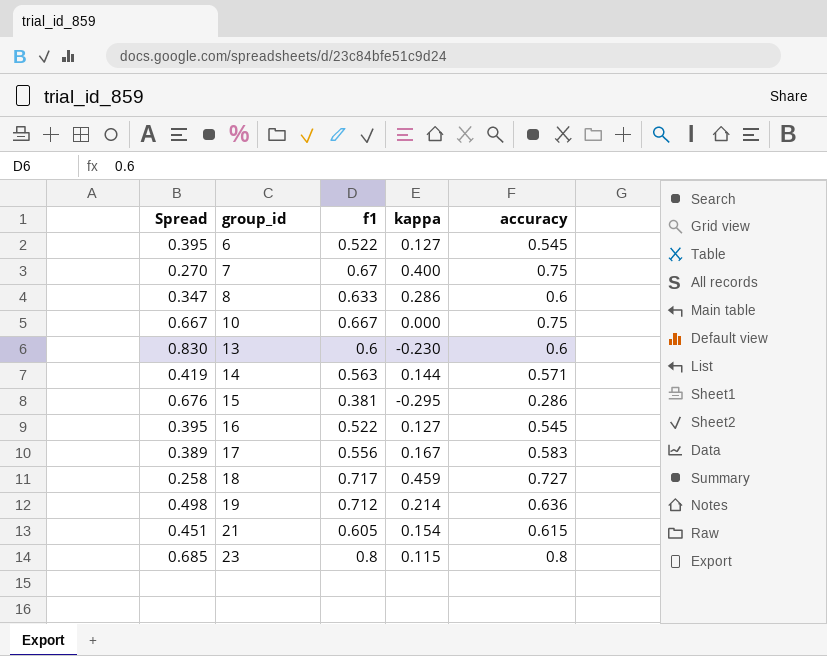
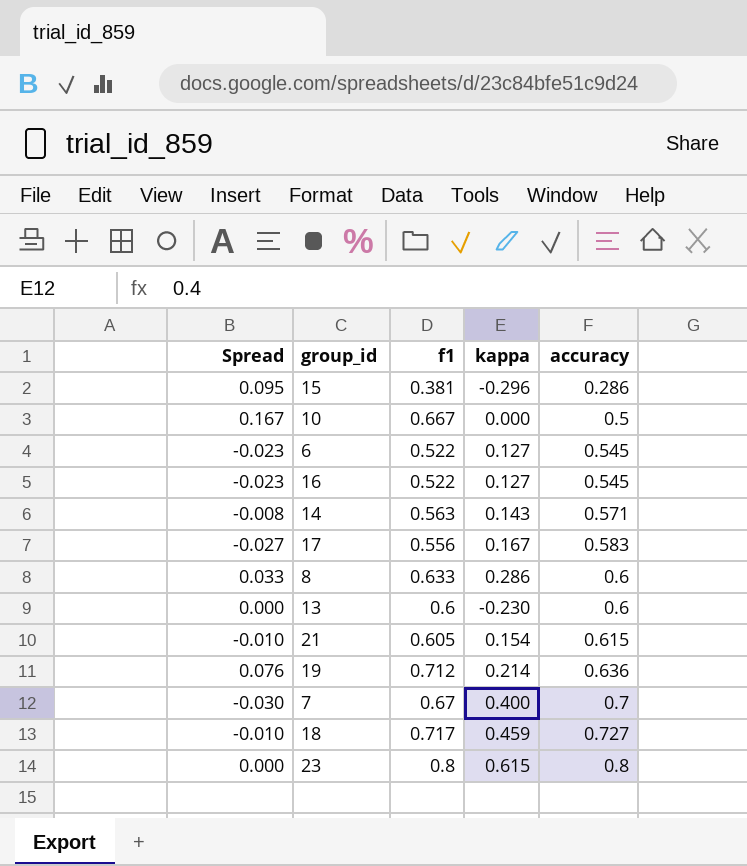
row order: group_id ascending -> accuracy ascending
column Spread | formula: [f1] - [kappa] -> [f1] - [accuracy]
15 | kappa: -0.295 -> -0.296
10 | accuracy: 0.75 -> 0.5
14 | kappa: 0.144 -> 0.143
7 | accuracy: 0.75 -> 0.7
23 | kappa: 0.115 -> 0.615

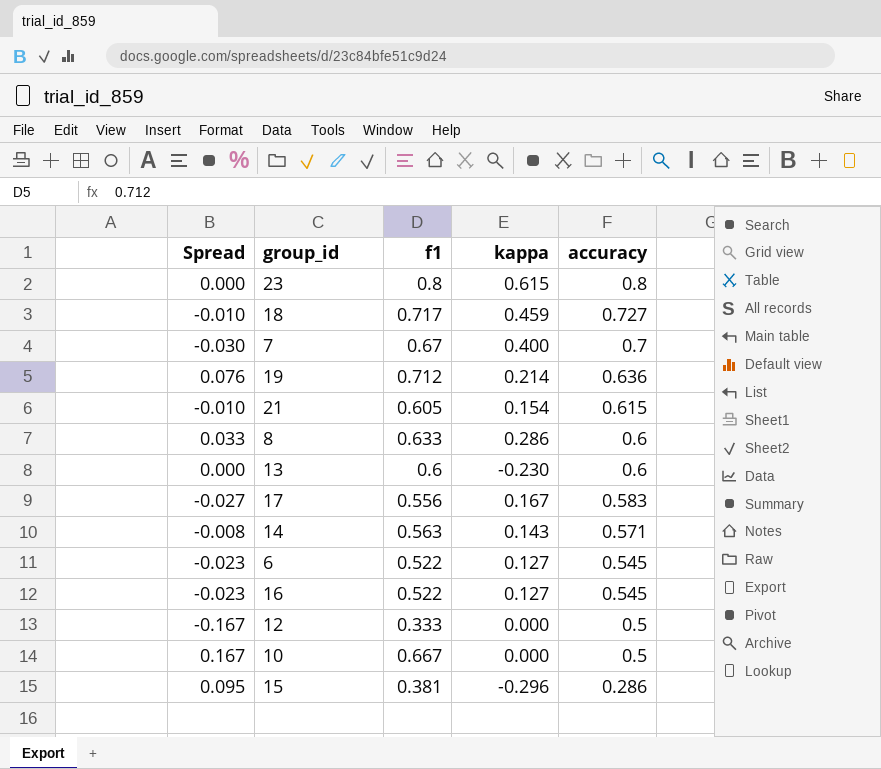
row order: accuracy ascending -> accuracy descending
row 12: none -> -0.167 | 0.333 | 0.000 | 0.5

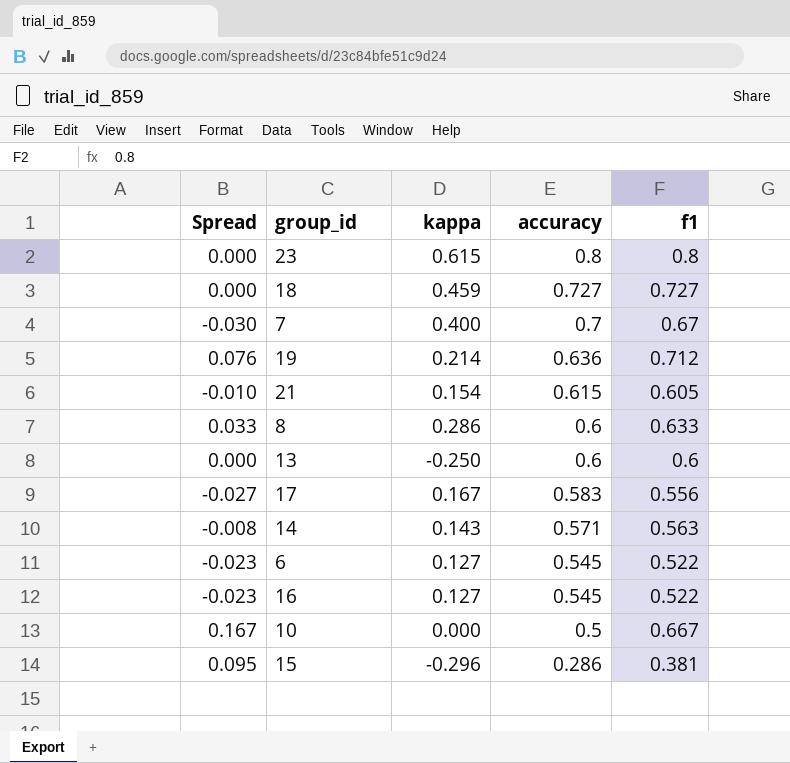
column f1 | position: 3 -> 5
row 12: -0.167 | 0.333 | 0.000 | 0.5 -> none
18 | Spread: -0.010 -> 0.000
18 | f1: 0.717 -> 0.727
13 | kappa: -0.230 -> -0.250

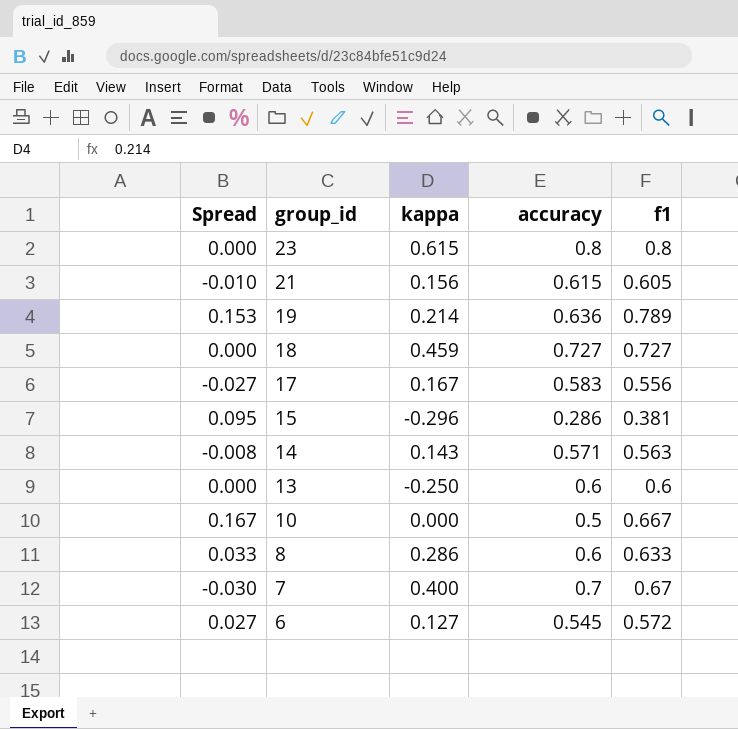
row order: accuracy descending -> group_id descending
row 16: -0.023 | 0.127 | 0.545 | 0.522 -> none
21 | kappa: 0.154 -> 0.156
19 | Spread: 0.076 -> 0.153
19 | f1: 0.712 -> 0.789
6 | Spread: -0.023 -> 0.027
6 | f1: 0.522 -> 0.572

